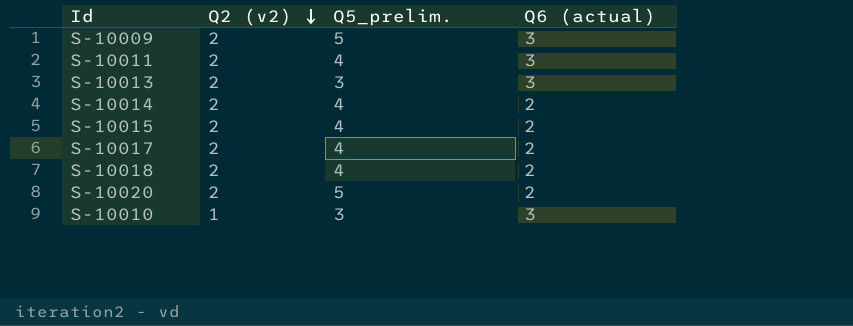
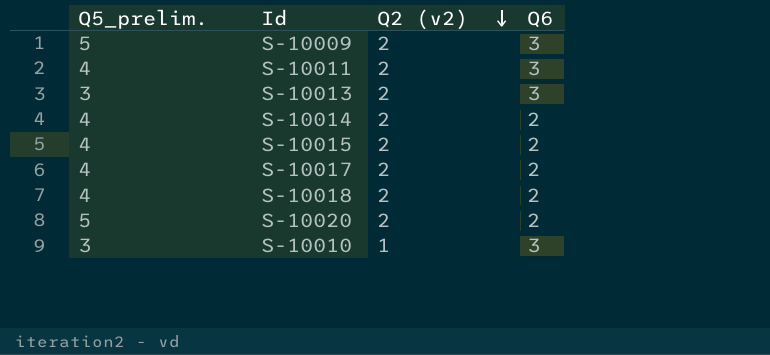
column Q5_prelim. | position: 3 -> 1
column name: Q6 (actual) -> Q6

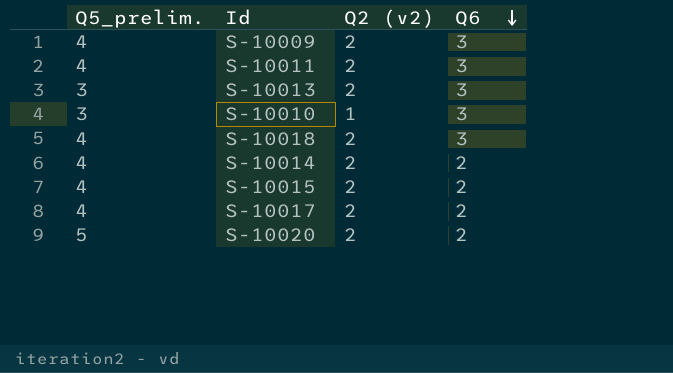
row order: Q2 (v2) descending -> Q6 descending
S-10009 | Q5_prelim.: 5 -> 4
S-10018 | Q6: 2 -> 3

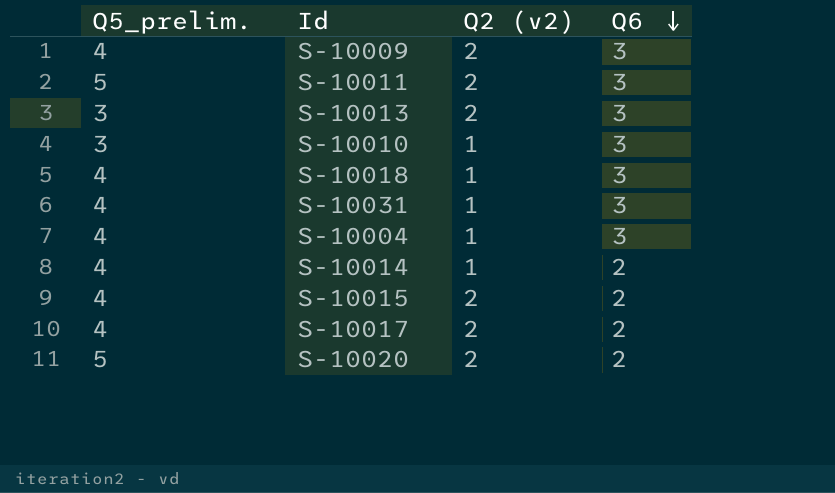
S-10011 | Q5_prelim.: 4 -> 5
S-10018 | Q2 (v2): 2 -> 1
row S-10031: none -> 4 | 1 | 3
row S-10004: none -> 4 | 1 | 3
S-10014 | Q2 (v2): 2 -> 1

